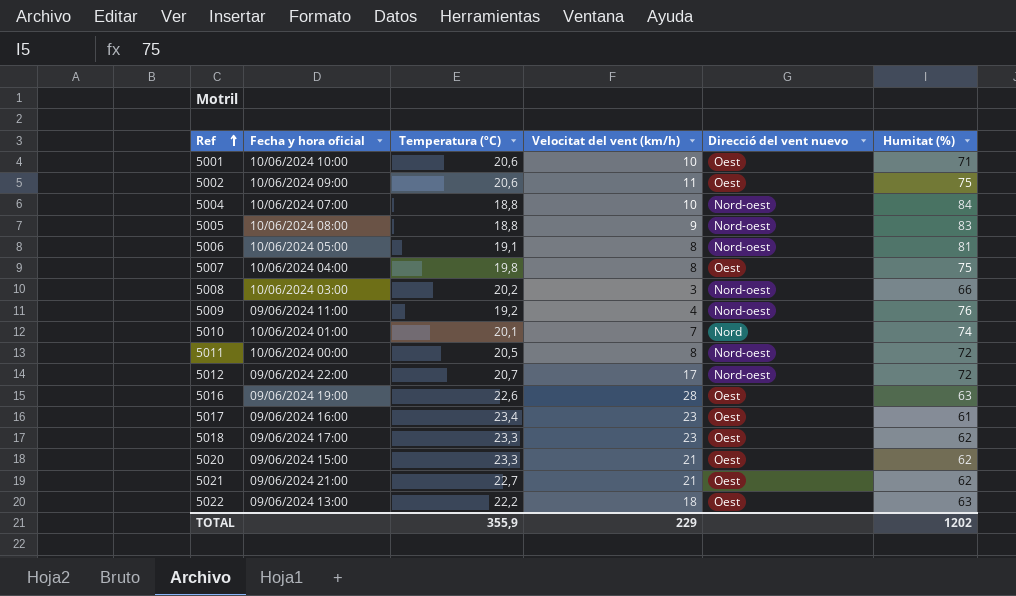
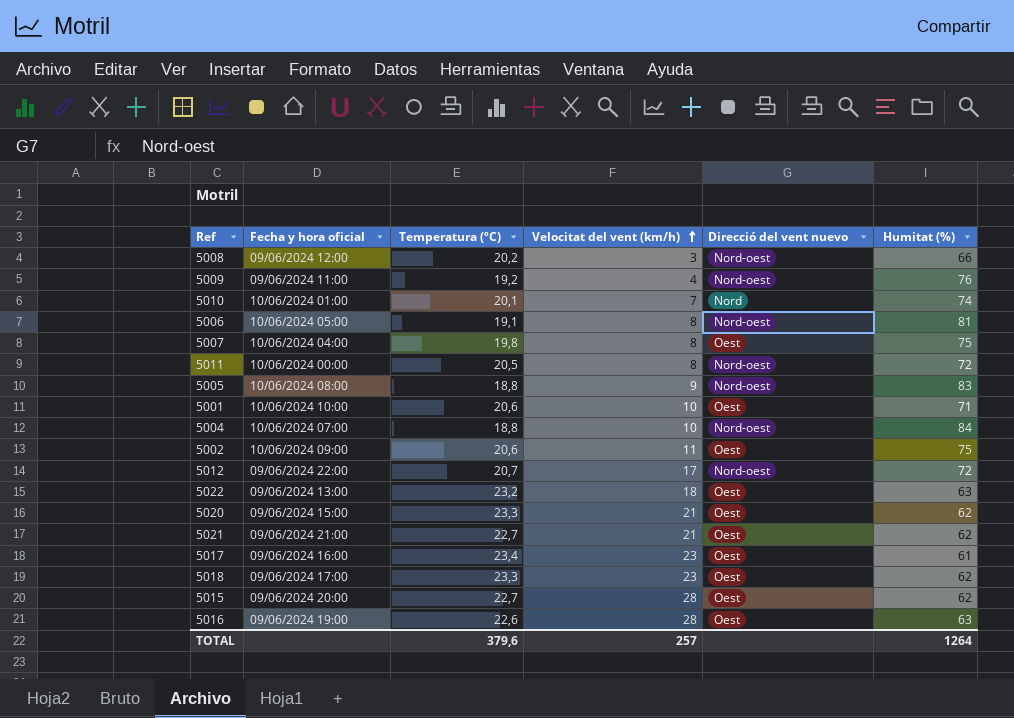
row order: Ref ascending -> Velocitat del vent (km/h) ascending
5008 | Fecha y hora oficial: 10/06/2024 03:00 -> 09/06/2024 12:00
5022 | Temperatura (ºC): 22,2 -> 23,2
row 5015: none -> 09/06/2024 20:00 | 22,7 | 28 | Oest | 62
TOTAL | Temperatura (ºC): 355,9 -> 379,6
TOTAL | Velocitat del vent (km/h): 229 -> 257
TOTAL | Humitat (%): 1202 -> 1264

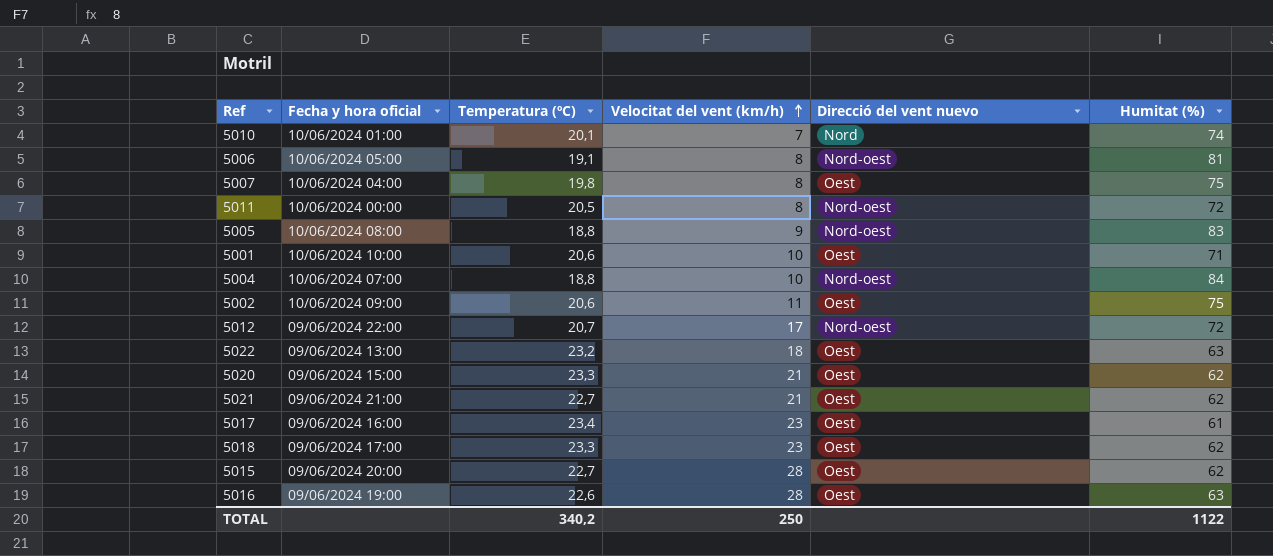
row 5008: 09/06/2024 12:00 | 20,2 | 3 | Nord-oest | 66 -> none
row 5009: 09/06/2024 11:00 | 19,2 | 4 | Nord-oest | 76 -> none
TOTAL | Temperatura (ºC): 379,6 -> 340,2
TOTAL | Velocitat del vent (km/h): 257 -> 250
TOTAL | Humitat (%): 1264 -> 1122

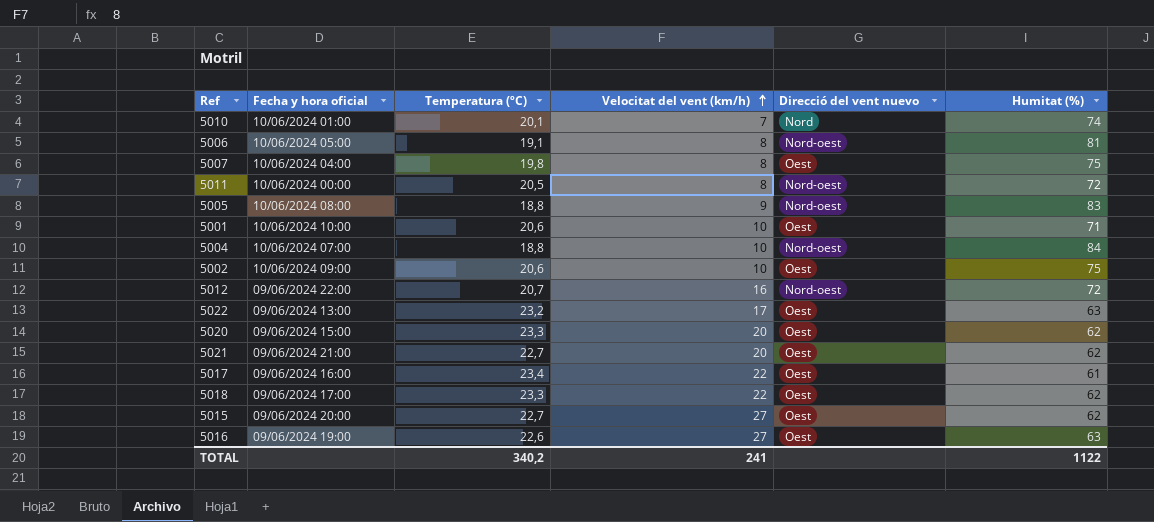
5002 | Velocitat del vent (km/h): 11 -> 10
5012 | Velocitat del vent (km/h): 17 -> 16
5022 | Velocitat del vent (km/h): 18 -> 17
5020 | Velocitat del vent (km/h): 21 -> 20
5021 | Velocitat del vent (km/h): 21 -> 20
5017 | Velocitat del vent (km/h): 23 -> 22
5018 | Velocitat del vent (km/h): 23 -> 22
5015 | Velocitat del vent (km/h): 28 -> 27
5016 | Velocitat del vent (km/h): 28 -> 27
TOTAL | Velocitat del vent (km/h): 250 -> 241

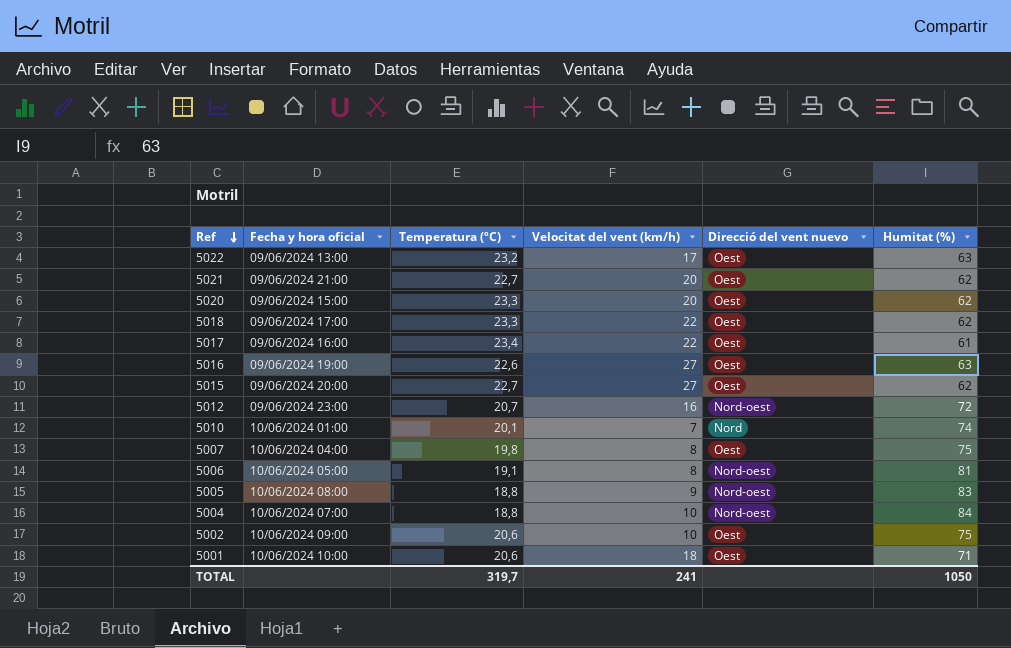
row order: Velocitat del vent (km/h) ascending -> Ref descending
row 5011: 10/06/2024 00:00 | 20,5 | 8 | Nord-oest | 72 -> none
5012 | Fecha y hora oficial: 09/06/2024 22:00 -> 09/06/2024 23:00
5001 | Velocitat del vent (km/h): 10 -> 18
TOTAL | Temperatura (ºC): 340,2 -> 319,7
TOTAL | Humitat (%): 1122 -> 1050

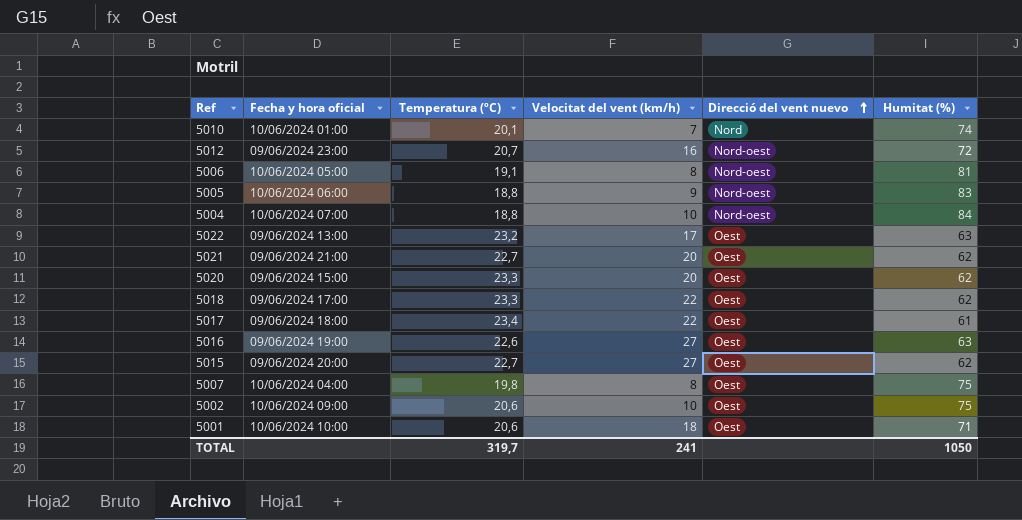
row order: Ref descending -> Direcció del vent nuevo ascending
5005 | Fecha y hora oficial: 10/06/2024 08:00 -> 10/06/2024 06:00
5017 | Fecha y hora oficial: 09/06/2024 16:00 -> 09/06/2024 18:00

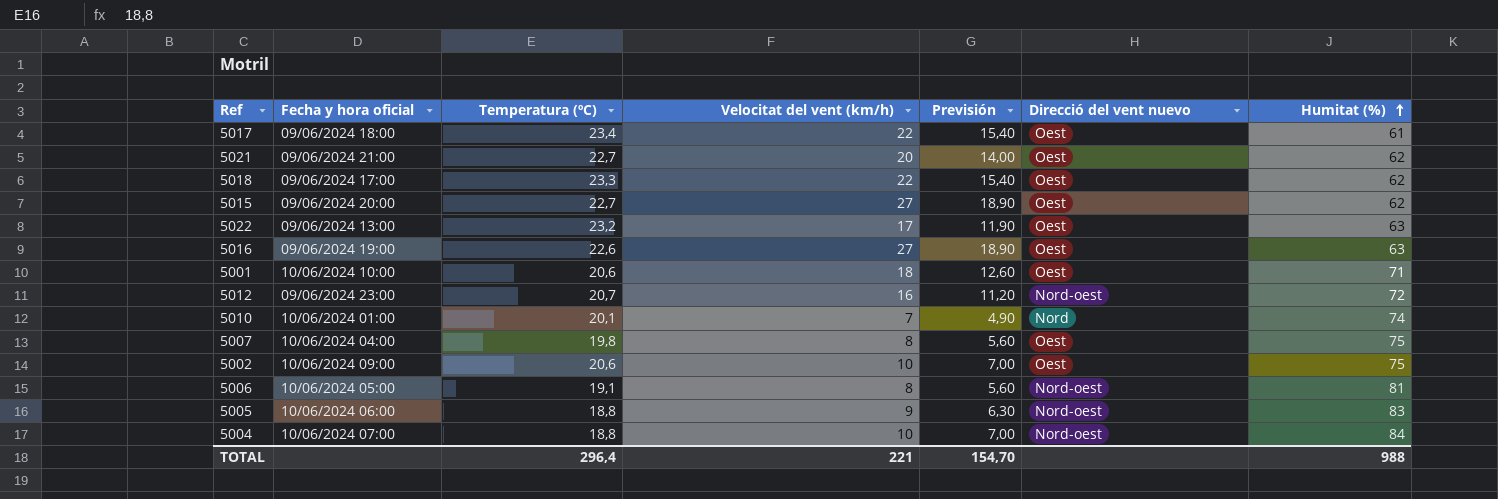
row order: Direcció del vent nuevo ascending -> Humitat (%) ascending
column Previsión | formula: none -> [Velocitat del vent (km/h)] * 0,7
row 5020: 09/06/2024 15:00 | 23,3 | 20 | Oest | 62 -> none
TOTAL | Temperatura (ºC): 319,7 -> 296,4
TOTAL | Velocitat del vent (km/h): 241 -> 221
TOTAL | Humitat (%): 1050 -> 988

